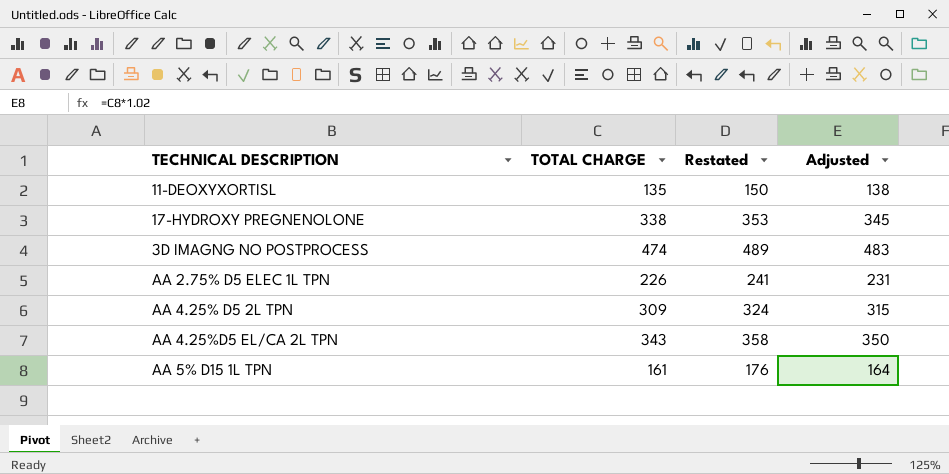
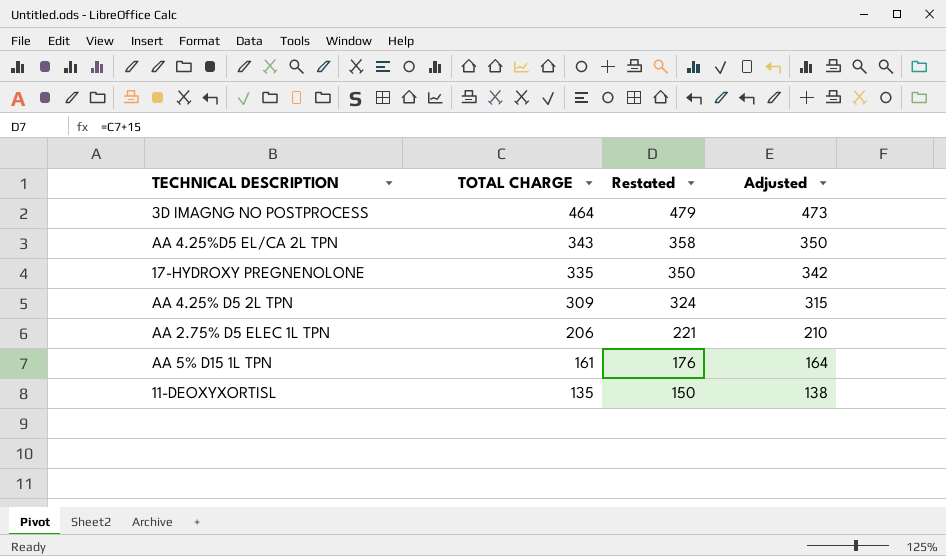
row order: none -> TOTAL CHARGE descending
3D IMAGNG NO POSTPROCESS | TOTAL CHARGE: 474 -> 464
3D IMAGNG NO POSTPROCESS | Restated: 489 -> 479
3D IMAGNG NO POSTPROCESS | Adjusted: 483 -> 473
17-HYDROXY PREGNENOLONE | TOTAL CHARGE: 338 -> 335
17-HYDROXY PREGNENOLONE | Restated: 353 -> 350
17-HYDROXY PREGNENOLONE | Adjusted: 345 -> 342
AA 2.75% D5 ELEC 1L TPN | TOTAL CHARGE: 226 -> 206
AA 2.75% D5 ELEC 1L TPN | Restated: 241 -> 221
AA 2.75% D5 ELEC 1L TPN | Adjusted: 231 -> 210

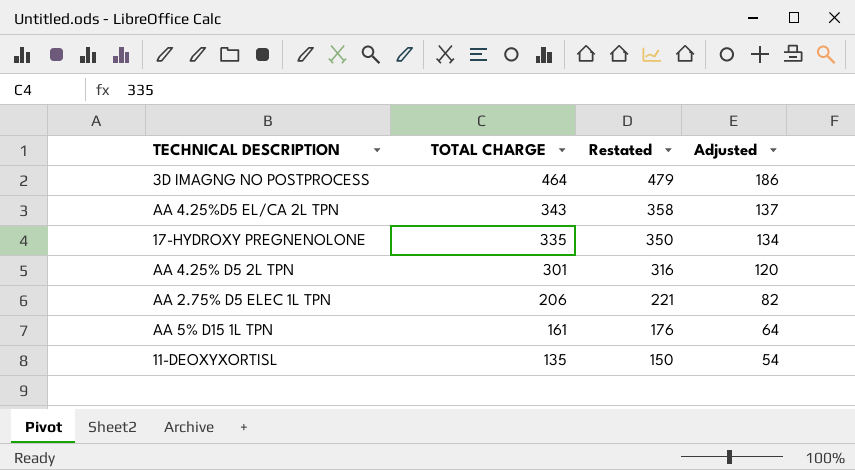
column Adjusted | formula: [TOTAL CHARGE] * 1.02 -> [TOTAL CHARGE] * 0.4
AA 4.25% D5 2L TPN | TOTAL CHARGE: 309 -> 301
AA 4.25% D5 2L TPN | Restated: 324 -> 316

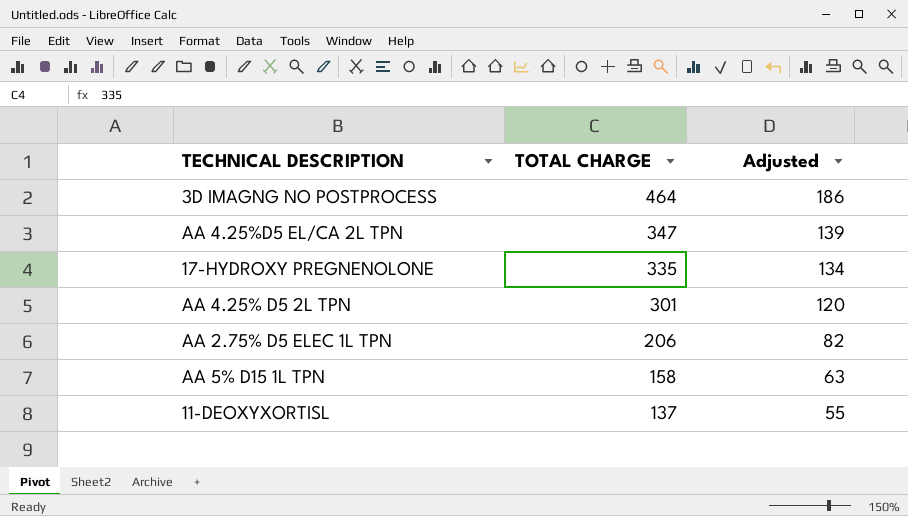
column Restated | formula: [TOTAL CHARGE] + 15 -> none
AA 4.25%D5 EL/CA 2L TPN | TOTAL CHARGE: 343 -> 347
AA 4.25%D5 EL/CA 2L TPN | Adjusted: 137 -> 139
AA 5% D15 1L TPN | TOTAL CHARGE: 161 -> 158
AA 5% D15 1L TPN | Adjusted: 64 -> 63
11-DEOXYXORTISL | TOTAL CHARGE: 135 -> 137
11-DEOXYXORTISL | Adjusted: 54 -> 55

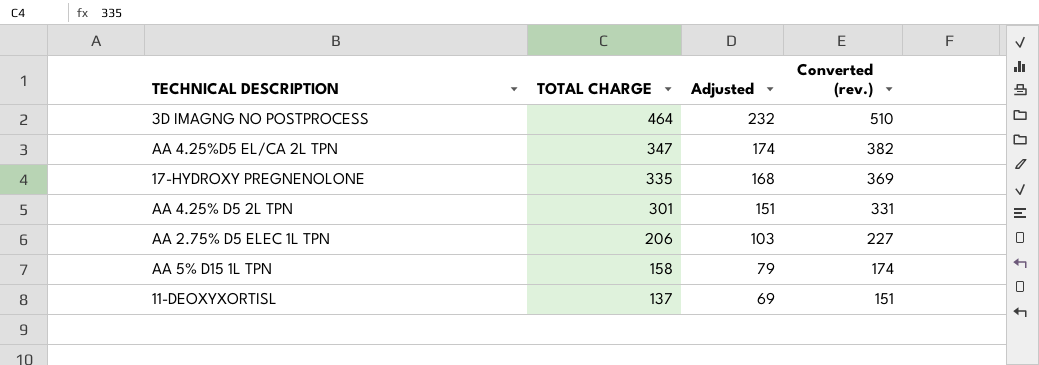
column Adjusted | formula: [TOTAL CHARGE] * 0.4 -> [TOTAL CHARGE] * 0.5
column Converted (rev.) | formula: none -> [TOTAL CHARGE] * 1.1

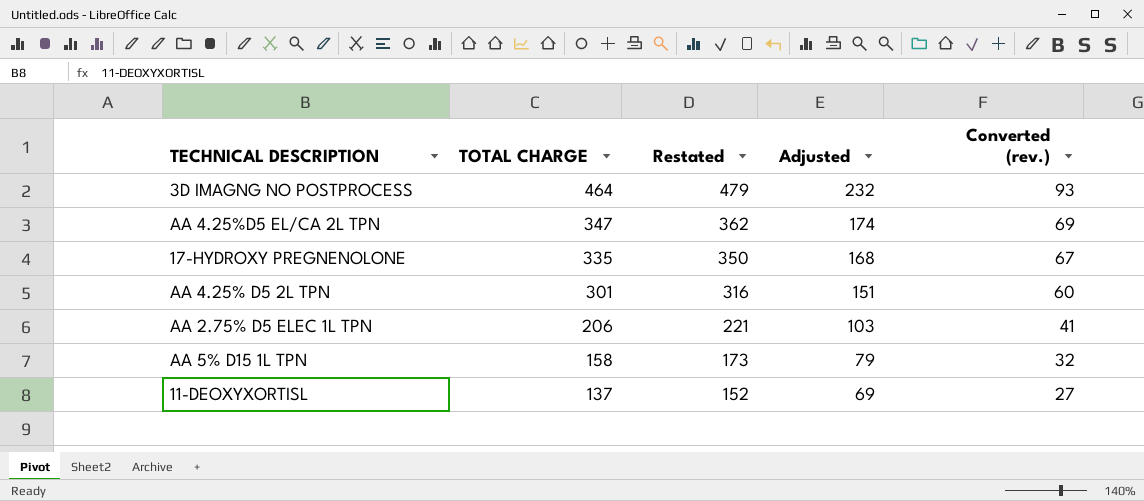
column Restated | formula: none -> [TOTAL CHARGE] + 15
column Converted (rev.) | formula: [TOTAL CHARGE] * 1.1 -> [TOTAL CHARGE] * 0.2

